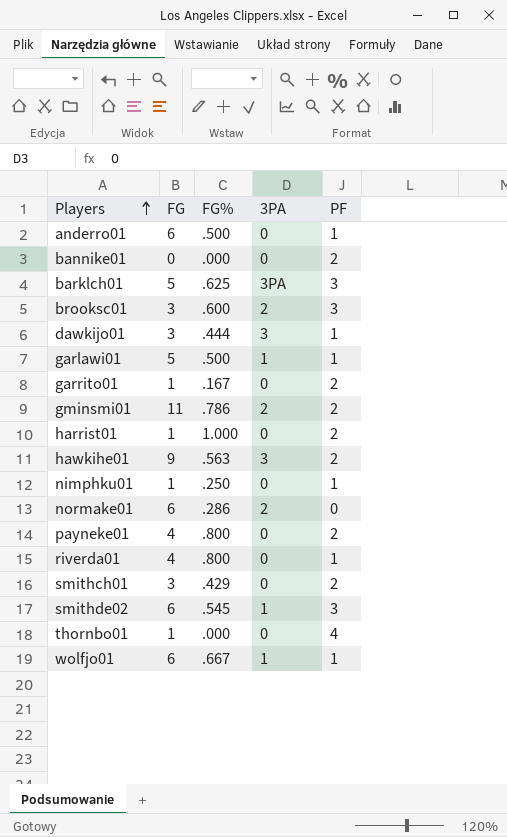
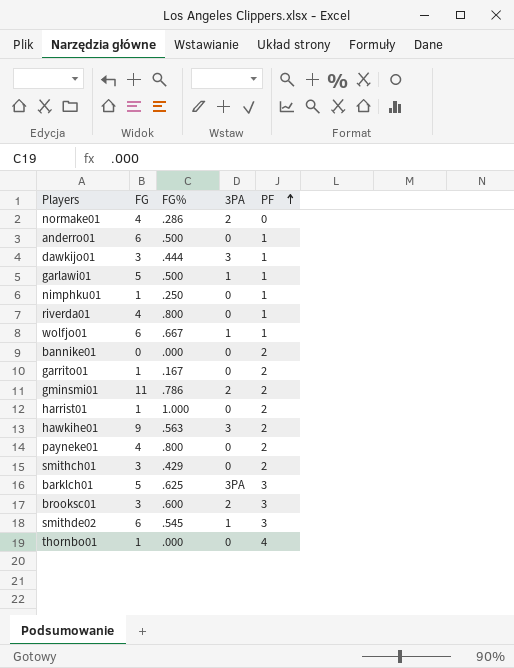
row order: Players ascending -> PF ascending
normake01 | FG: 6 -> 4

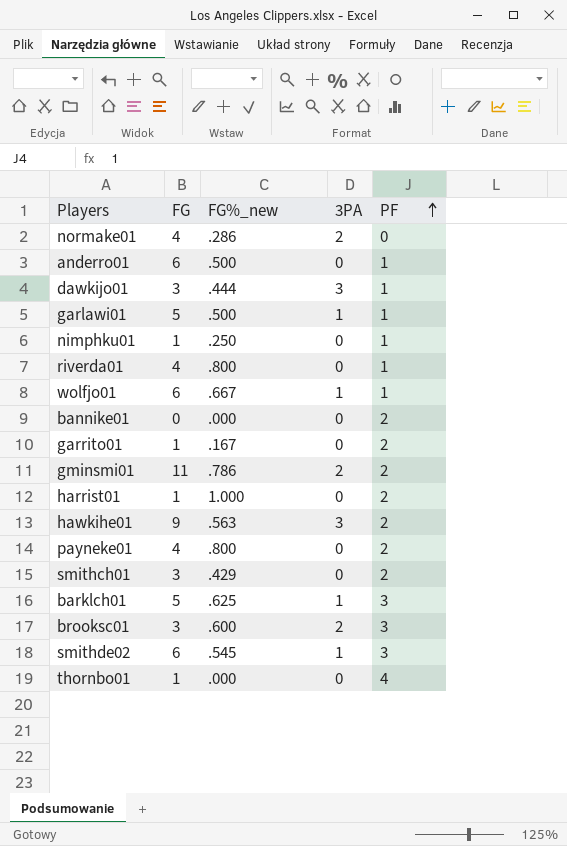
column name: FG% -> FG%_new
barklch01 | 3PA: 3PA -> 1

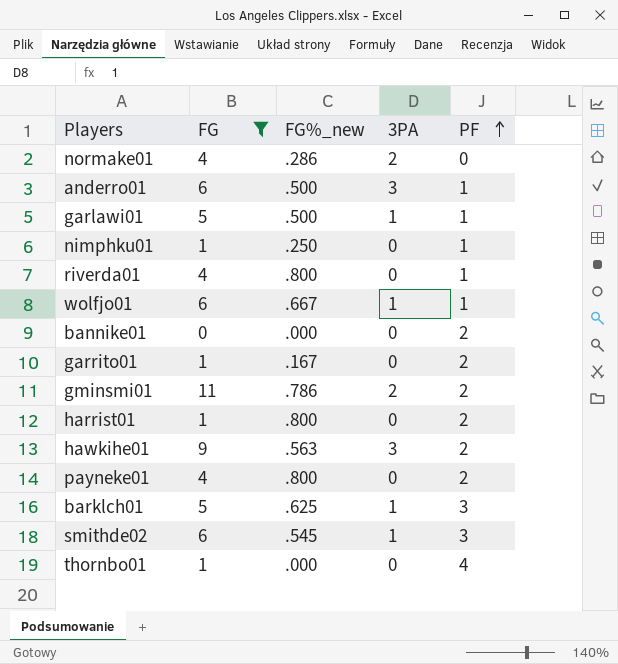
filter: none -> FG != 3
anderro01 | 3PA: 0 -> 3
harrist01 | FG%_new: 1.000 -> .800

